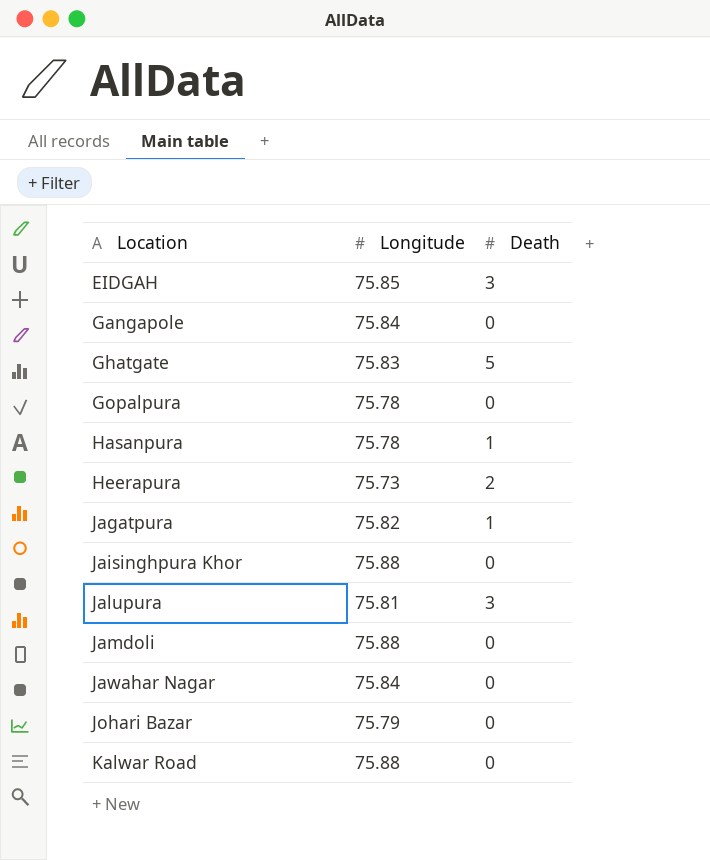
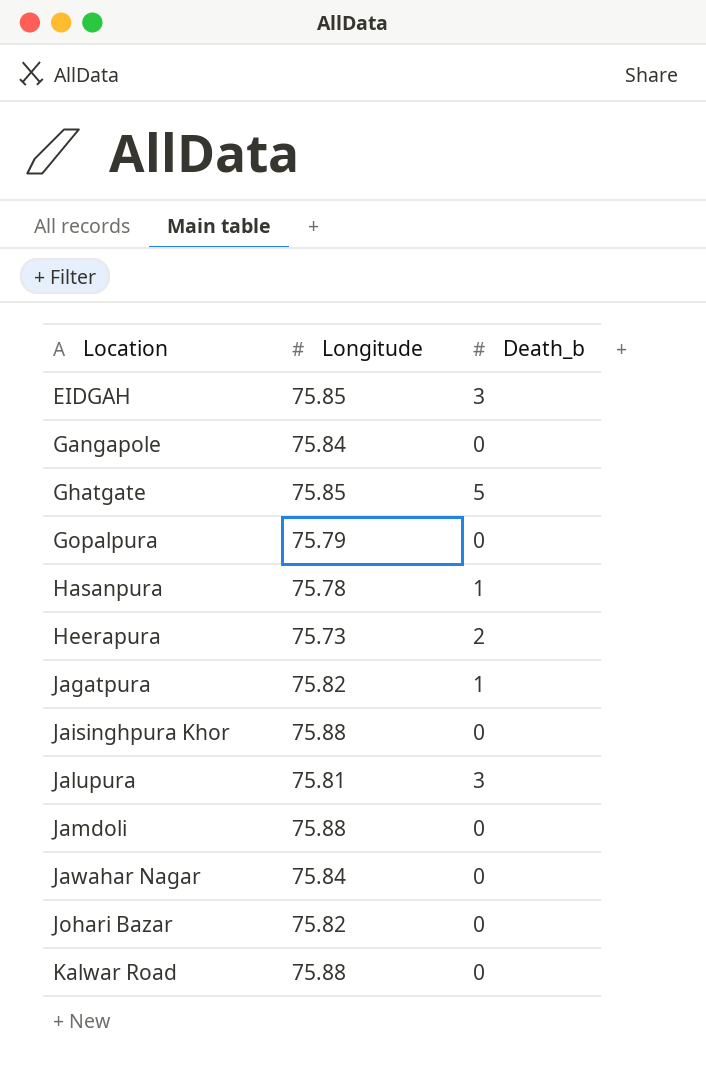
column name: Death -> Death_b
Ghatgate | Longitude: 75.83 -> 75.85
Gopalpura | Longitude: 75.78 -> 75.79
Johari Bazar | Longitude: 75.79 -> 75.82

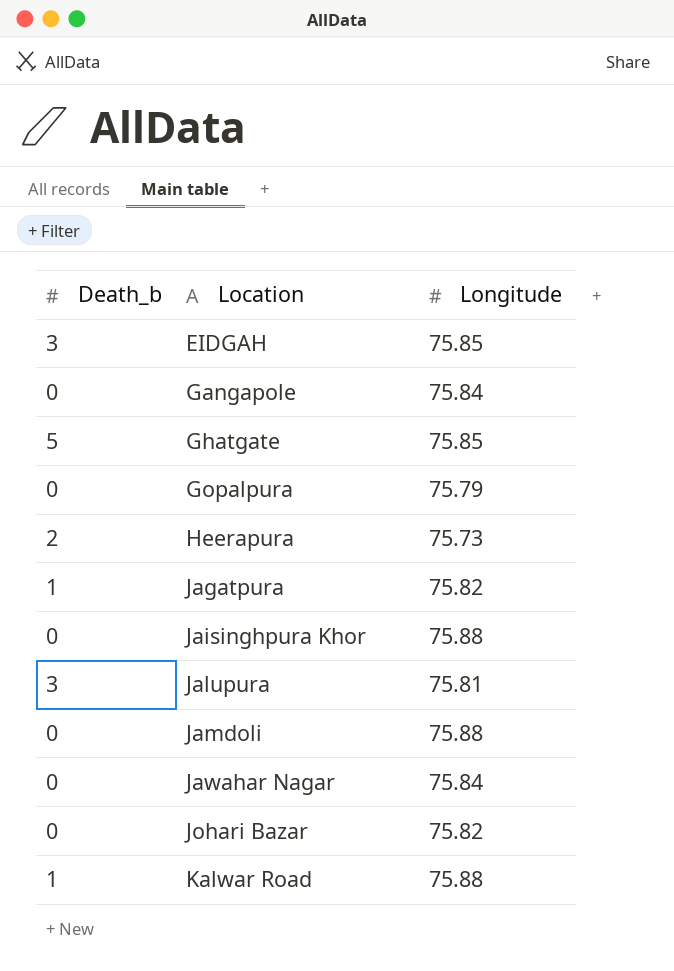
column Death_b | position: 3 -> 1
row Hasanpura: 75.78 | 1 -> none
Kalwar Road | Death_b: 0 -> 1

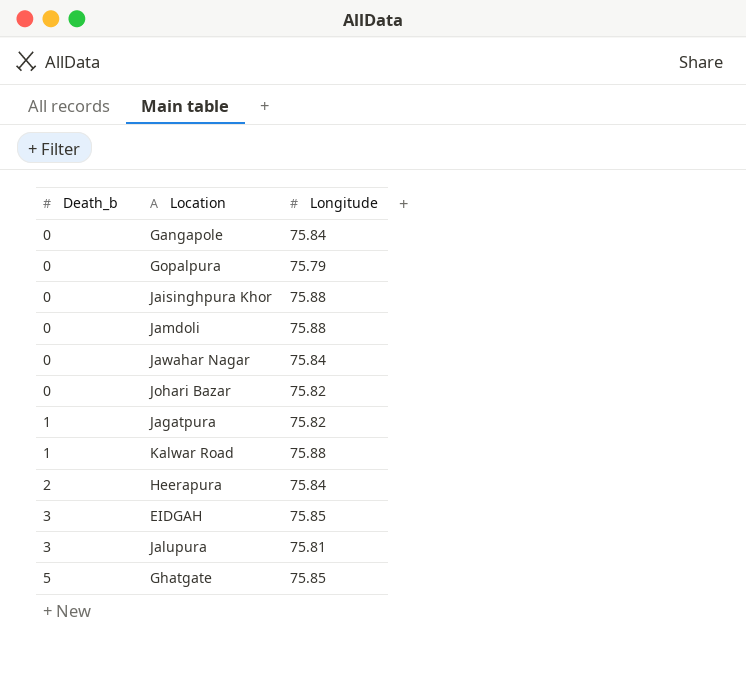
row order: Location ascending -> Death_b ascending
Heerapura | Longitude: 75.73 -> 75.84

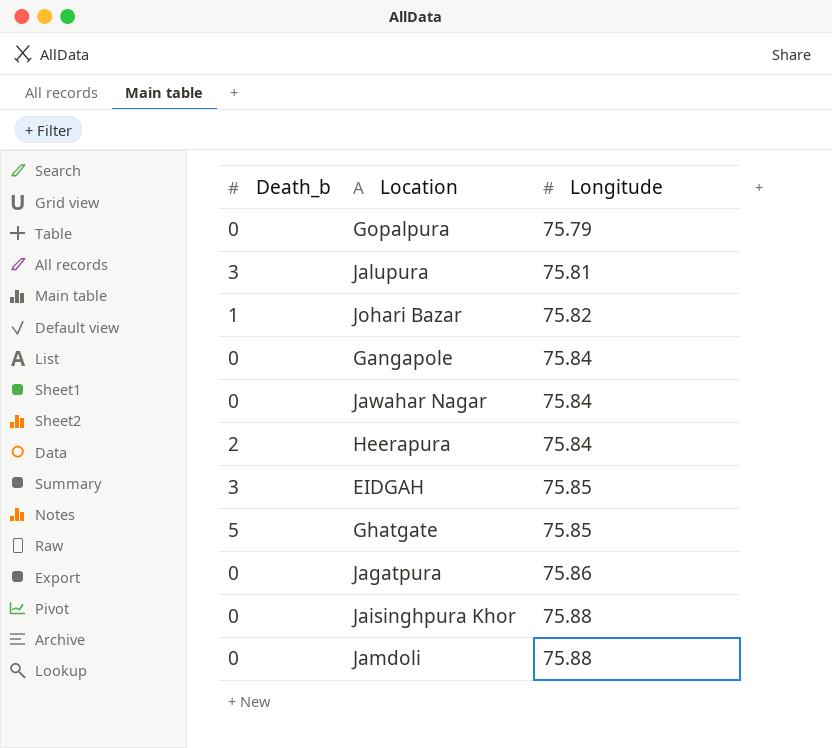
row order: Death_b ascending -> Longitude ascending
row Kalwar Road: 1 | 75.88 -> none
Johari Bazar | Death_b: 0 -> 1
Jagatpura | Death_b: 1 -> 0
Jagatpura | Longitude: 75.82 -> 75.86

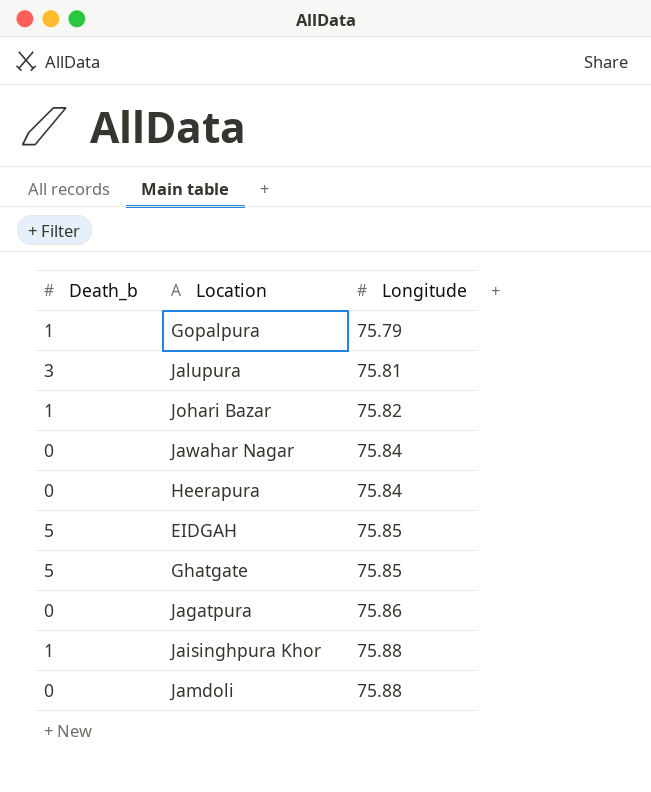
row Gangapole: 0 | 75.84 -> none
Gopalpura | Death_b: 0 -> 1
Heerapura | Death_b: 2 -> 0
EIDGAH | Death_b: 3 -> 5
Jaisinghpura Khor | Death_b: 0 -> 1

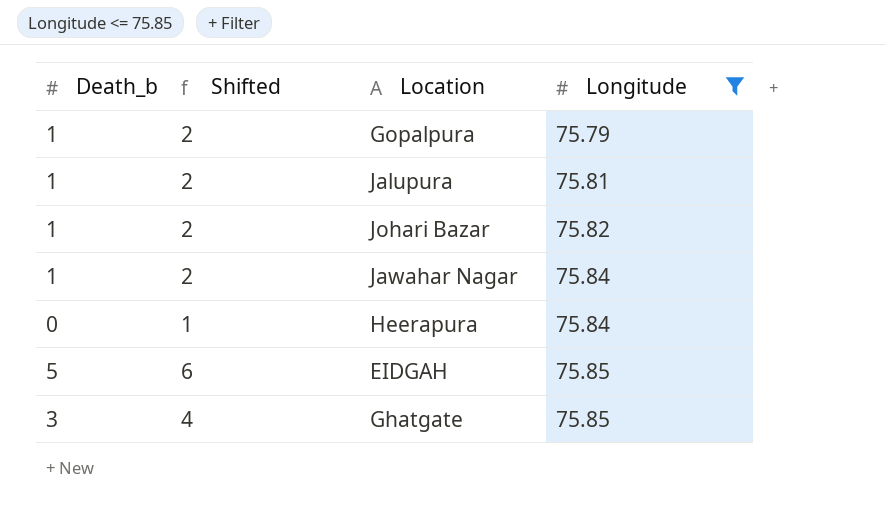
filter: none -> Longitude <= 75.85
column Shifted | formula: none -> [Death_b] + 1
Jalupura | Death_b: 3 -> 1
Jawahar Nagar | Death_b: 0 -> 1
Ghatgate | Death_b: 5 -> 3

